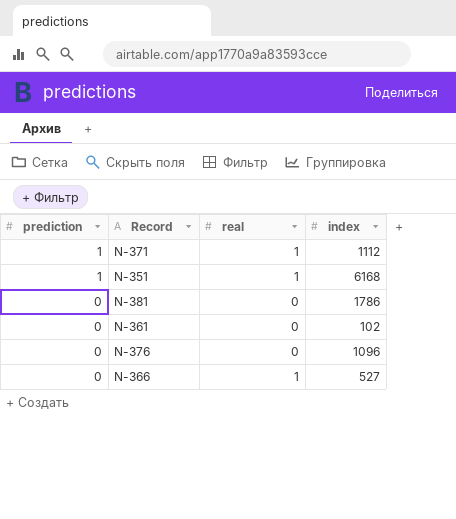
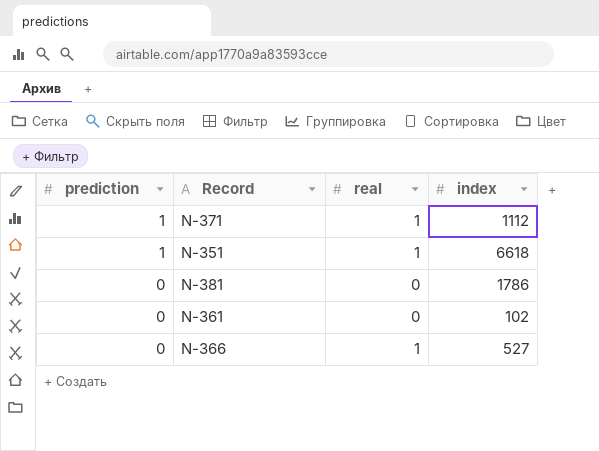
row N-376: 0 | 0 | 1096 -> none
N-351 | index: 6168 -> 6618

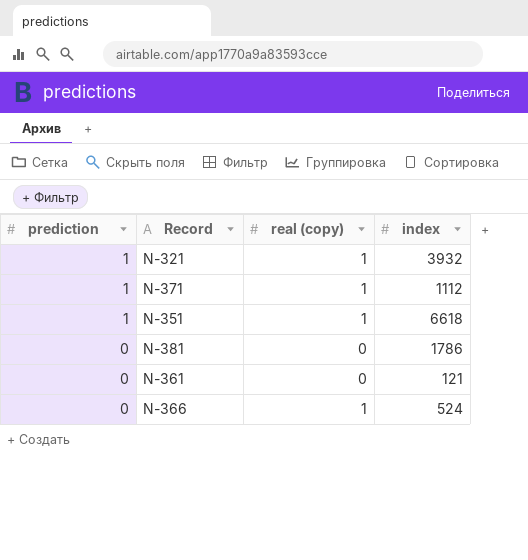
column name: real -> real (copy)
row N-321: none -> 1 | 1 | 3932
N-361 | index: 102 -> 121
N-366 | index: 527 -> 524

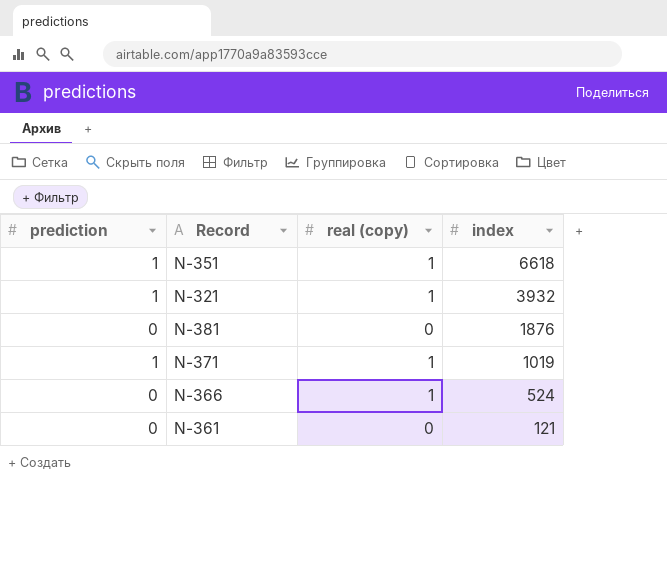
row order: prediction descending -> index descending
N-381 | index: 1786 -> 1876
N-371 | index: 1112 -> 1019

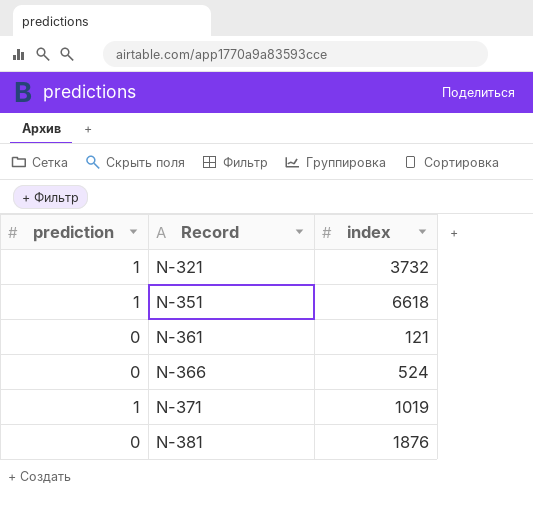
row order: index descending -> Record ascending
column real (copy) | position: 3 -> none
N-321 | index: 3932 -> 3732

